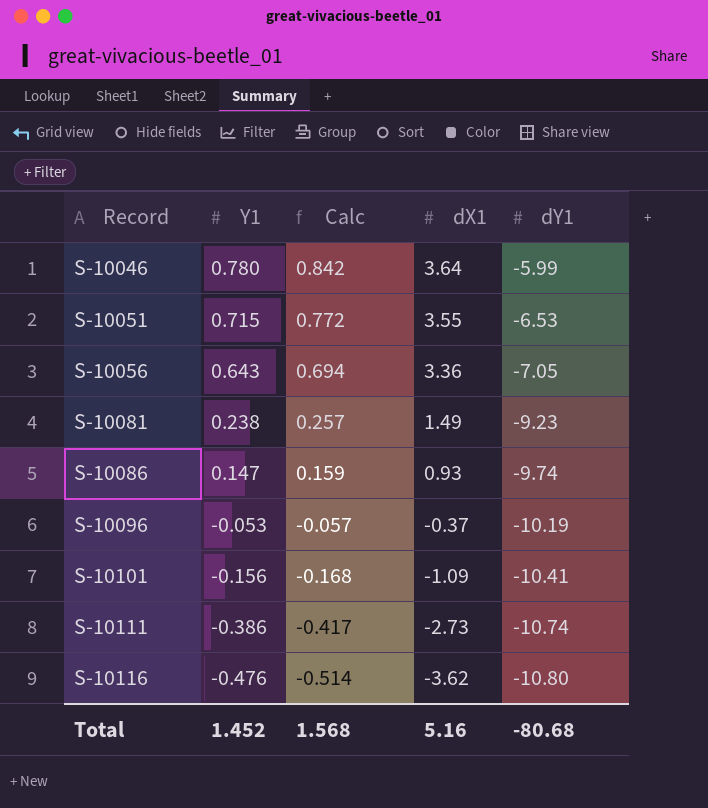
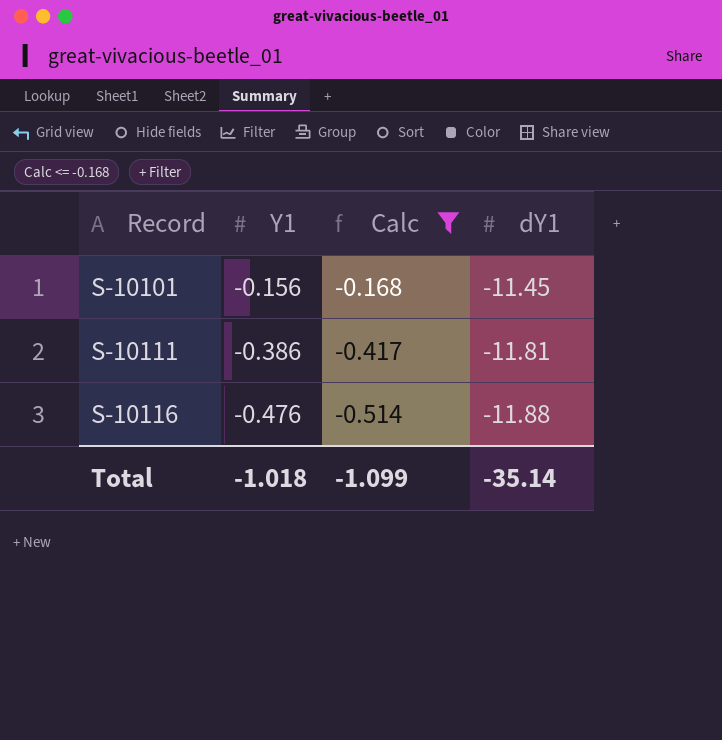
filter: none -> Calc <= -0.168
column dX1 | position: 4 -> none
S-10101 | dY1: -10.41 -> -11.45
S-10111 | dY1: -10.74 -> -11.81
S-10116 | dY1: -10.80 -> -11.88
Total | Y1: 1.452 -> -1.018
Total | Calc: 1.568 -> -1.099
Total | dY1: -80.68 -> -35.14

